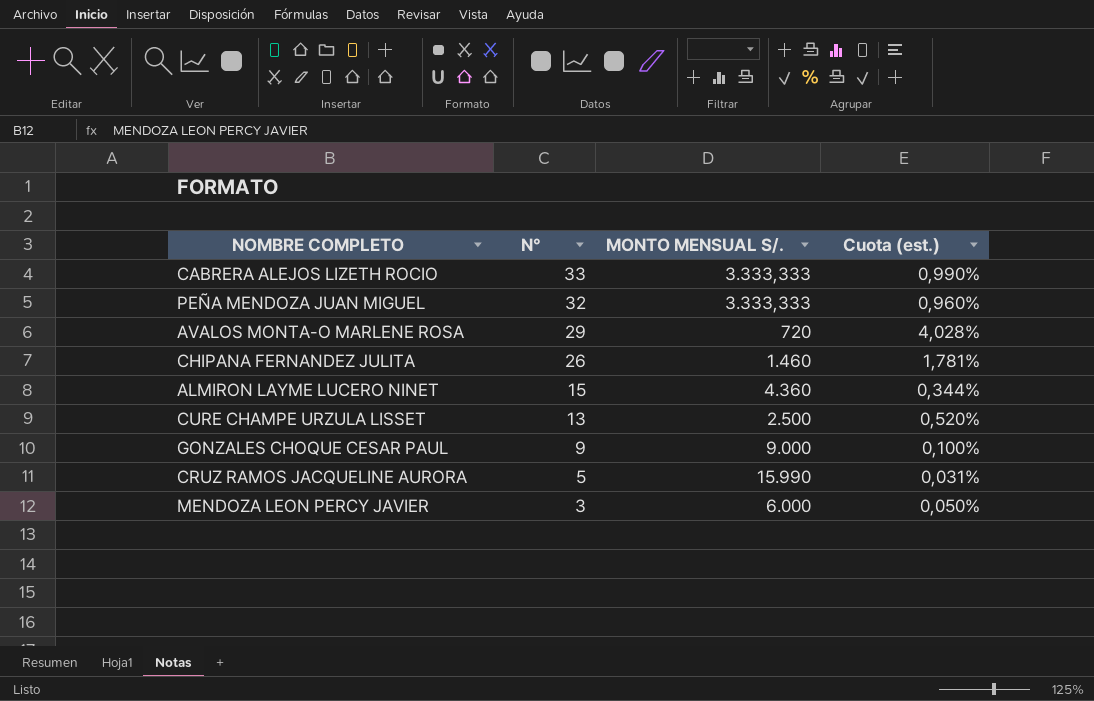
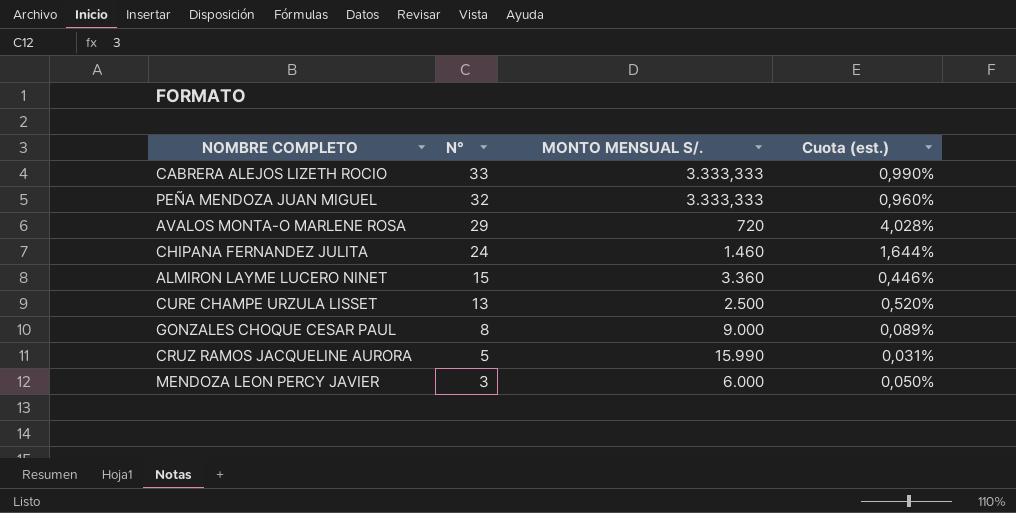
CHIPANA FERNANDEZ JULITA | N°: 26 -> 24
CHIPANA FERNANDEZ JULITA | Cuota (est.): 1,781% -> 1,644%
ALMIRON LAYME LUCERO NINET | MONTO MENSUAL S/.: 4.360 -> 3.360
ALMIRON LAYME LUCERO NINET | Cuota (est.): 0,344% -> 0,446%
GONZALES CHOQUE CESAR PAUL | N°: 9 -> 8
GONZALES CHOQUE CESAR PAUL | Cuota (est.): 0,100% -> 0,089%

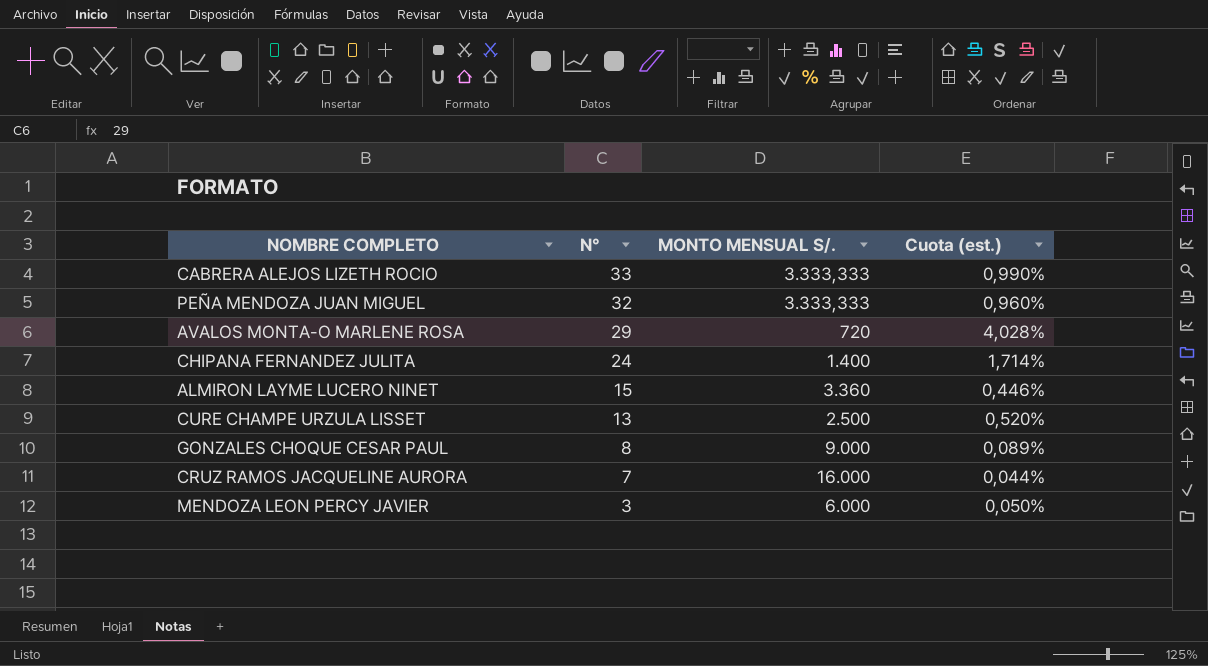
CHIPANA FERNANDEZ JULITA | MONTO MENSUAL S/.: 1.460 -> 1.400
CHIPANA FERNANDEZ JULITA | Cuota (est.): 1,644% -> 1,714%
CRUZ RAMOS JACQUELINE AURORA | N°: 5 -> 7
CRUZ RAMOS JACQUELINE AURORA | MONTO MENSUAL S/.: 15.990 -> 16.000
CRUZ RAMOS JACQUELINE AURORA | Cuota (est.): 0,031% -> 0,044%

